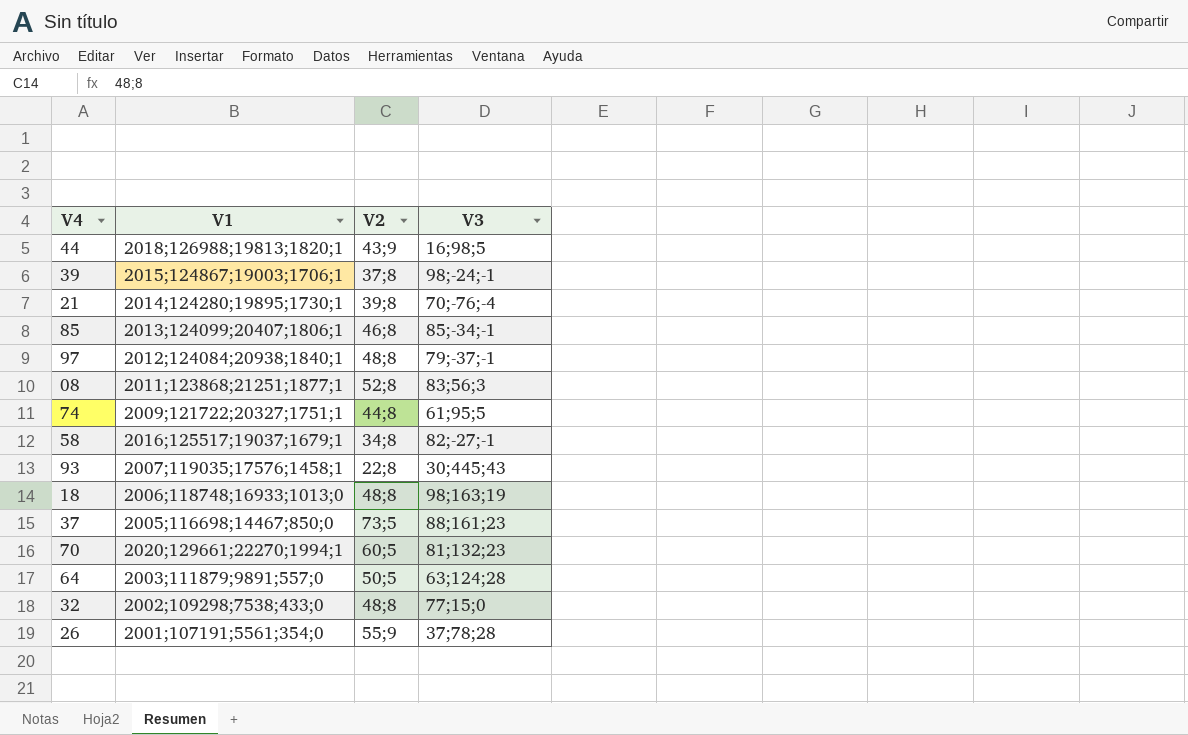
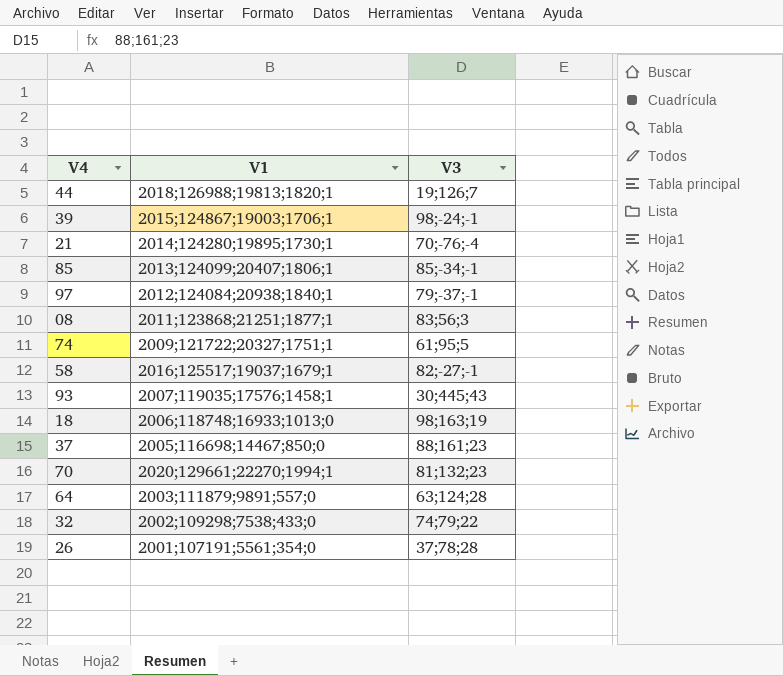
column V2 | position: 3 -> none
44 | V3: 16;98;5 -> 19;126;7
32 | V3: 77;15;0 -> 74;79;22

